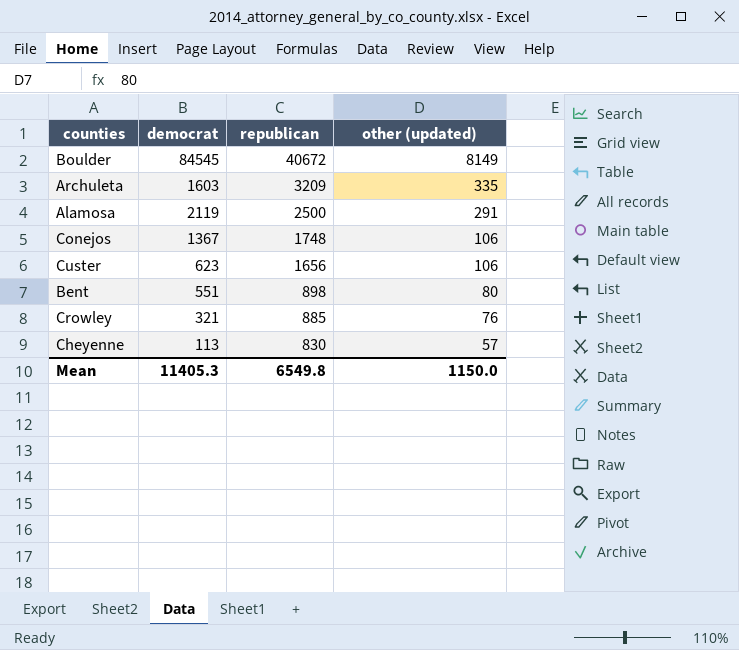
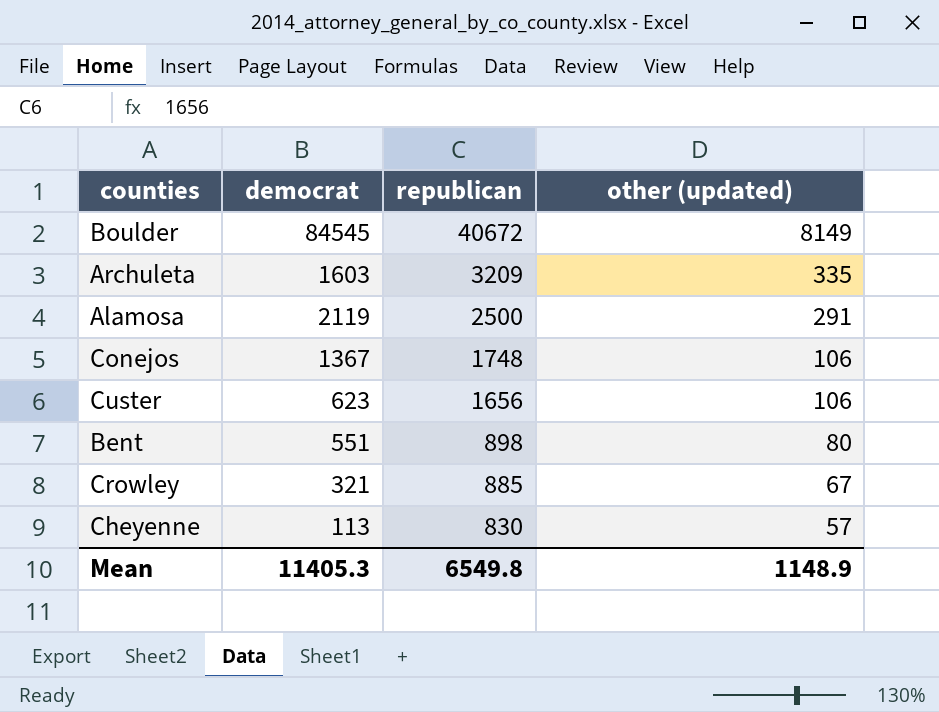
Crowley | other (updated): 76 -> 67
Mean | other (updated): 1150.0 -> 1148.9

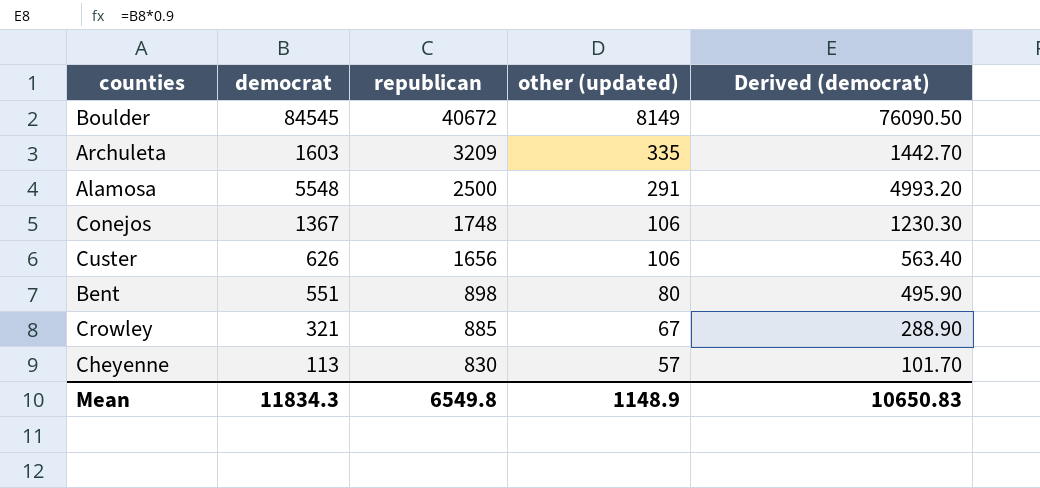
column Derived (democrat) | formula: none -> [democrat] * 0.9
Alamosa | democrat: 2119 -> 5548
Custer | democrat: 623 -> 626
Mean | democrat: 11405.3 -> 11834.3

